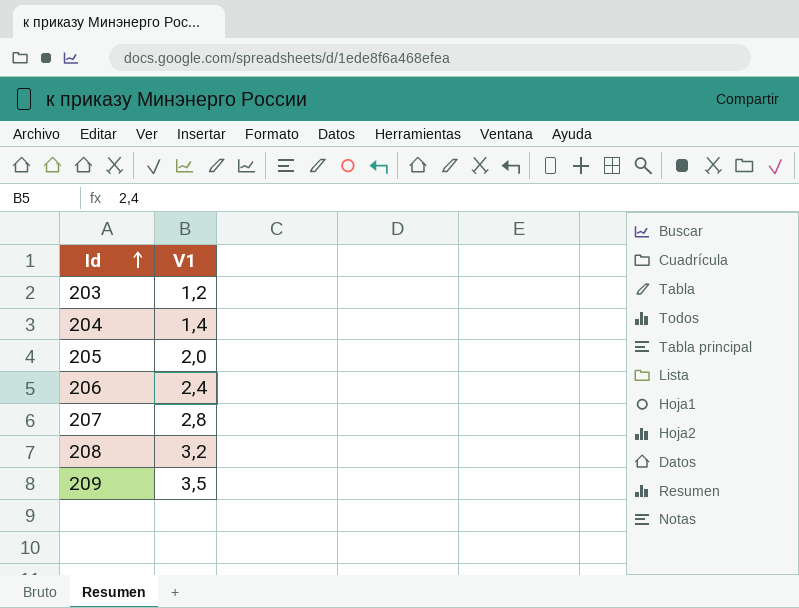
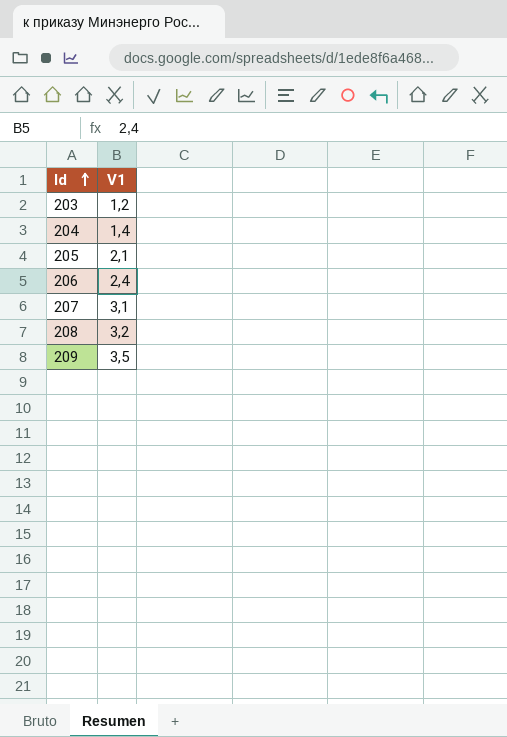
205 | V1: 2,0 -> 2,1
207 | V1: 2,8 -> 3,1

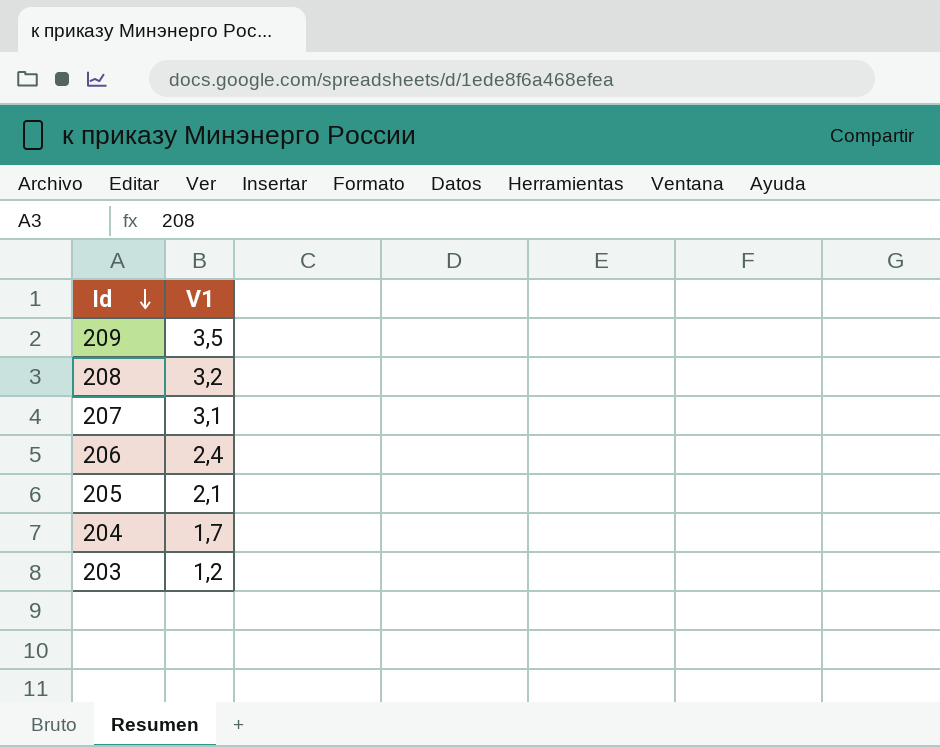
row order: Id ascending -> Id descending
204 | V1: 1,4 -> 1,7

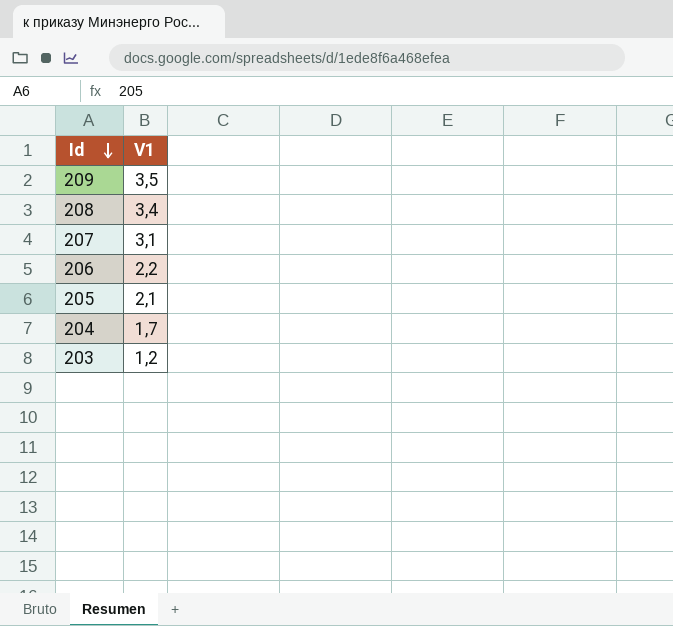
208 | V1: 3,2 -> 3,4
206 | V1: 2,4 -> 2,2

